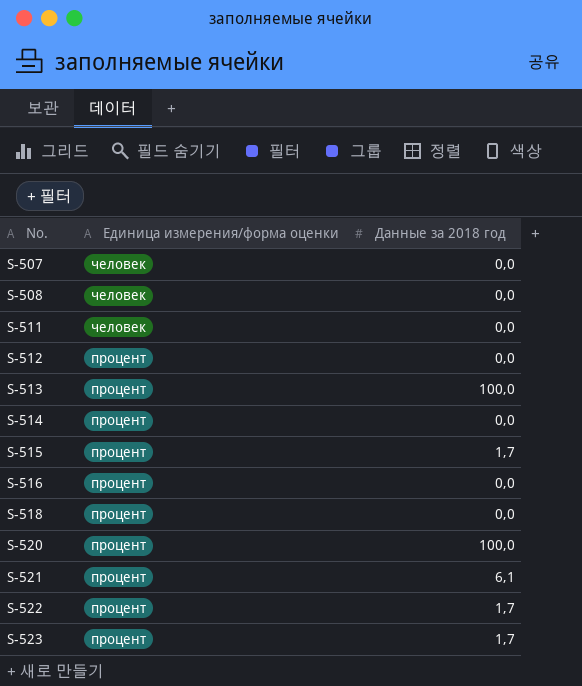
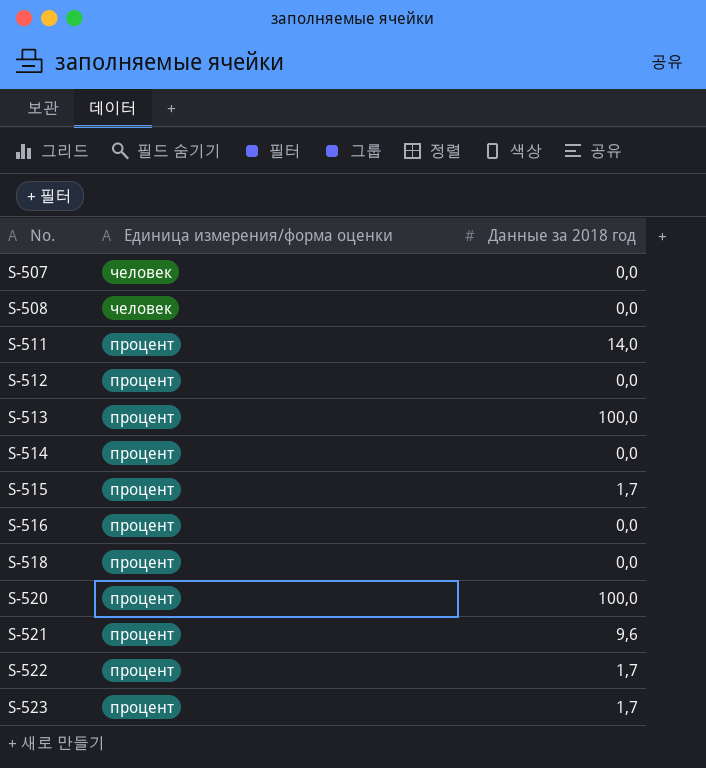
S-511 | Единица измерения/форма оценки: человек -> процент
S-511 | Данные за 2018 год: 0,0 -> 14,0
S-521 | Данные за 2018 год: 6,1 -> 9,6

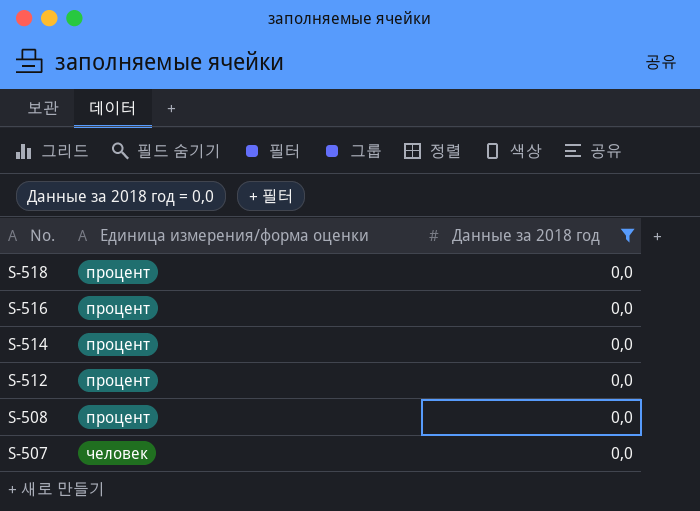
filter: none -> Данные за 2018 год = 0,0
row order: No. ascending -> No. descending
S-508 | Единица измерения/форма оценки: человек -> процент

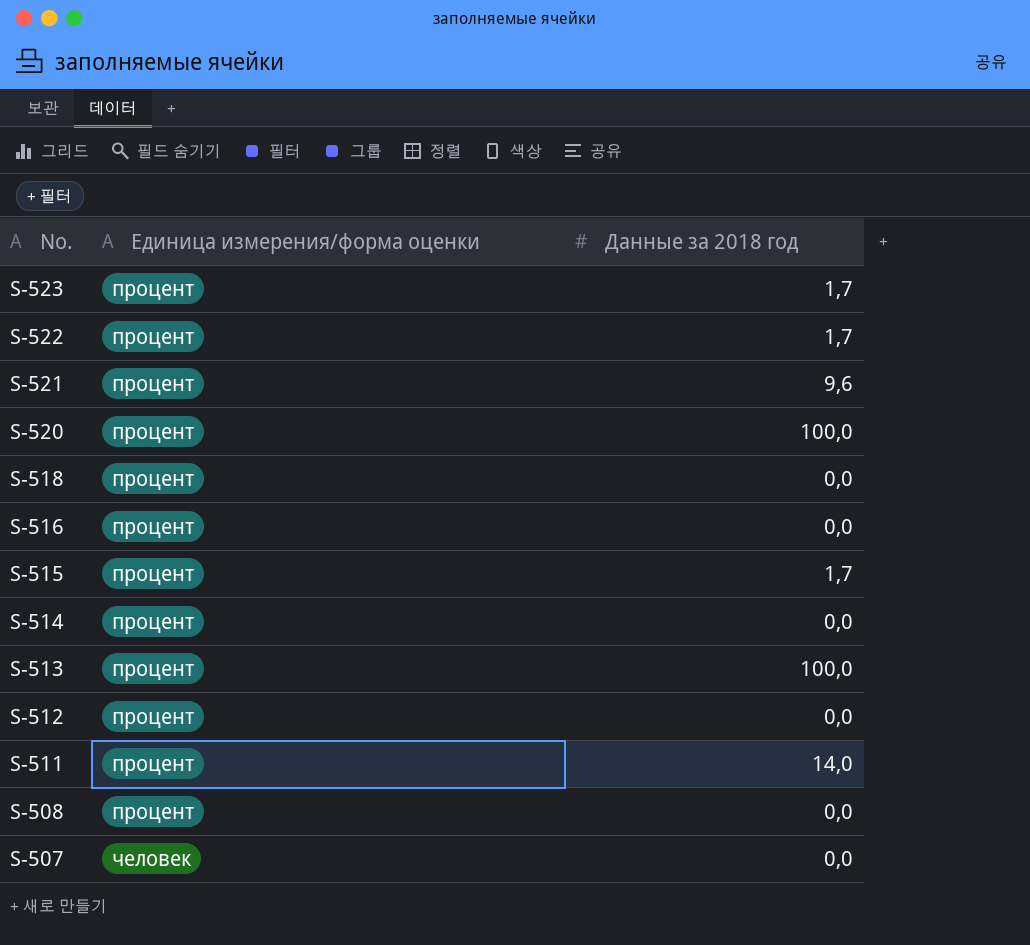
filter: Данные за 2018 год = 0,0 -> none

